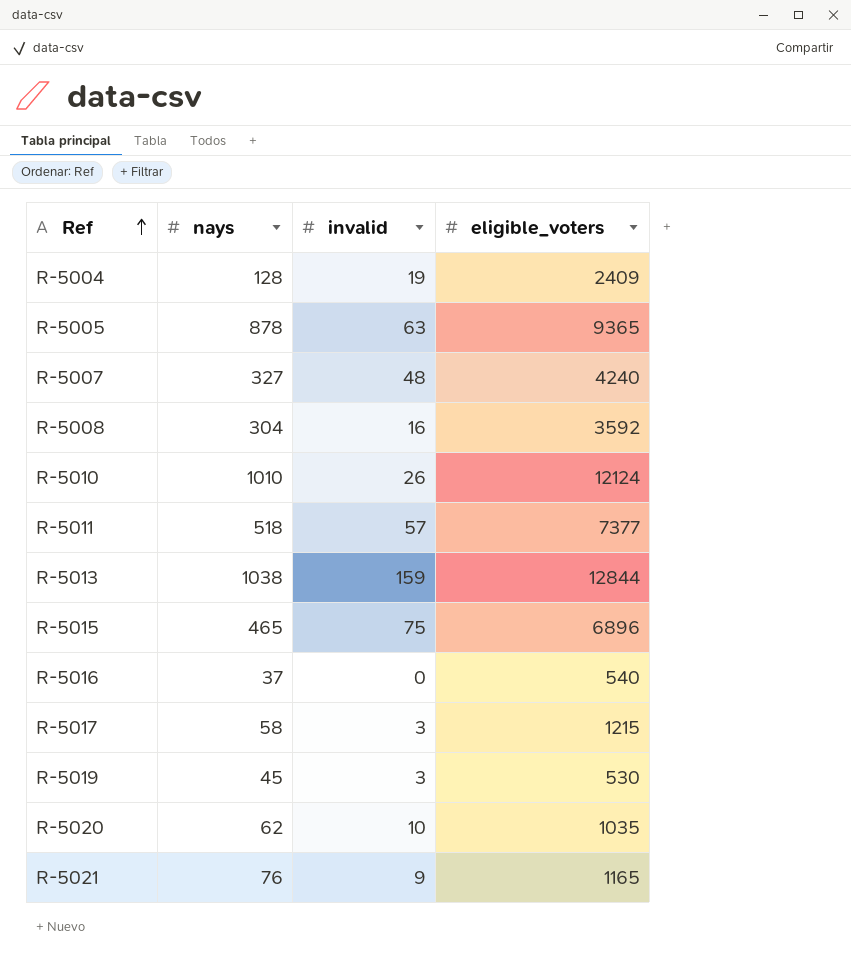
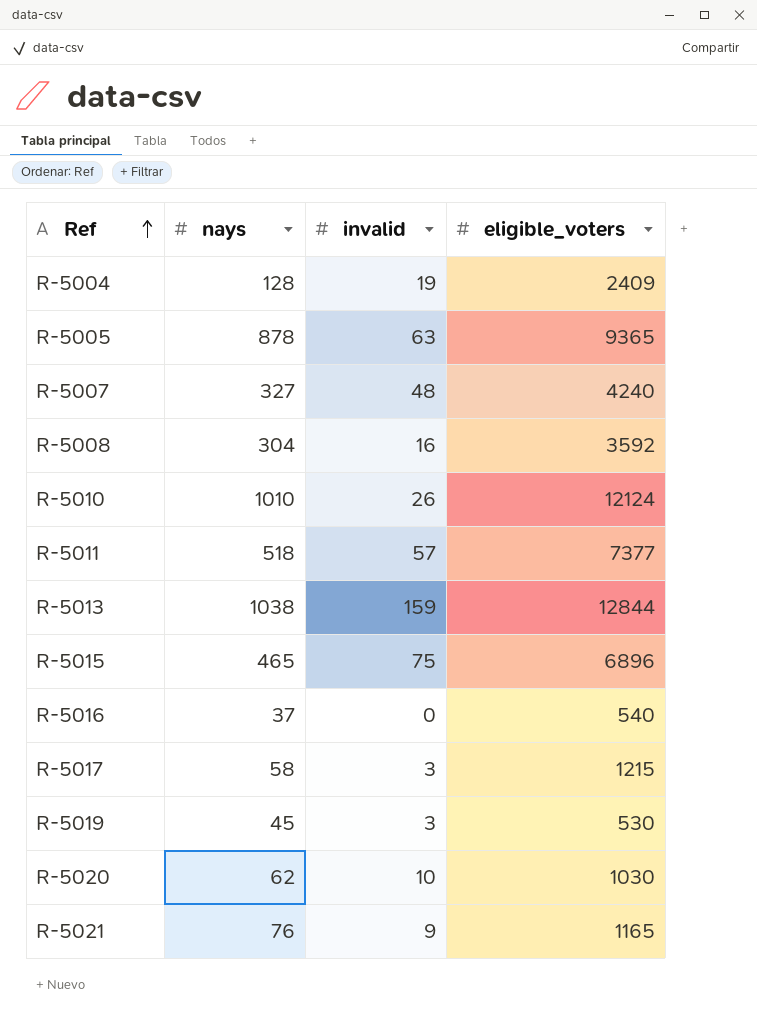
R-5020 | eligible_voters: 1035 -> 1030

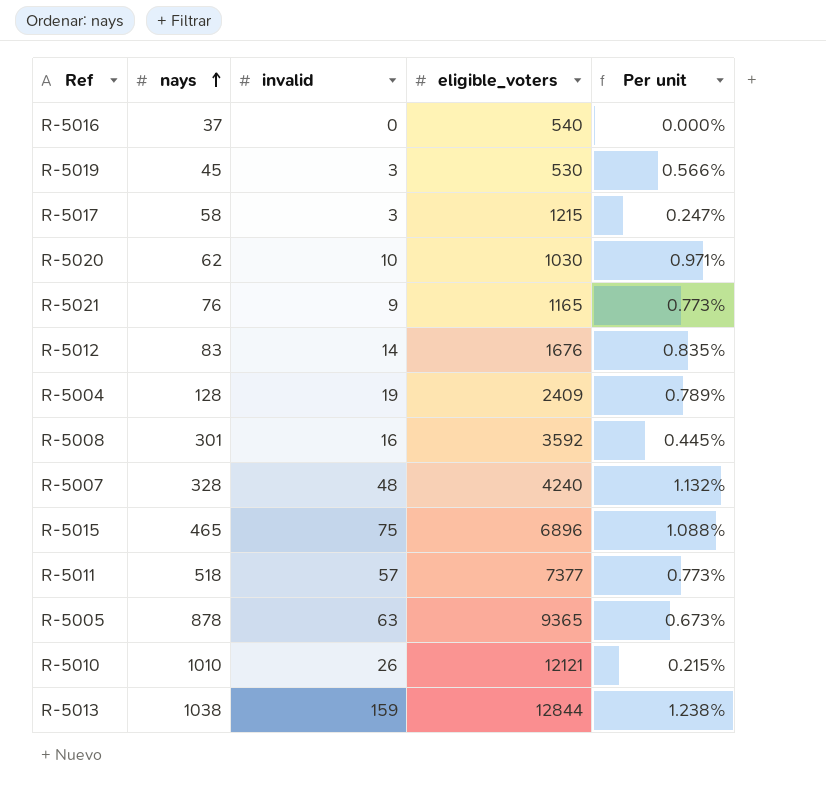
row order: Ref ascending -> nays ascending
column Per unit | formula: none -> [invalid] / [eligible_voters]
row R-5012: none -> 83 | 14 | 1676 | 0.835%
R-5008 | nays: 304 -> 301
R-5007 | nays: 327 -> 328
R-5010 | eligible_voters: 12124 -> 12121

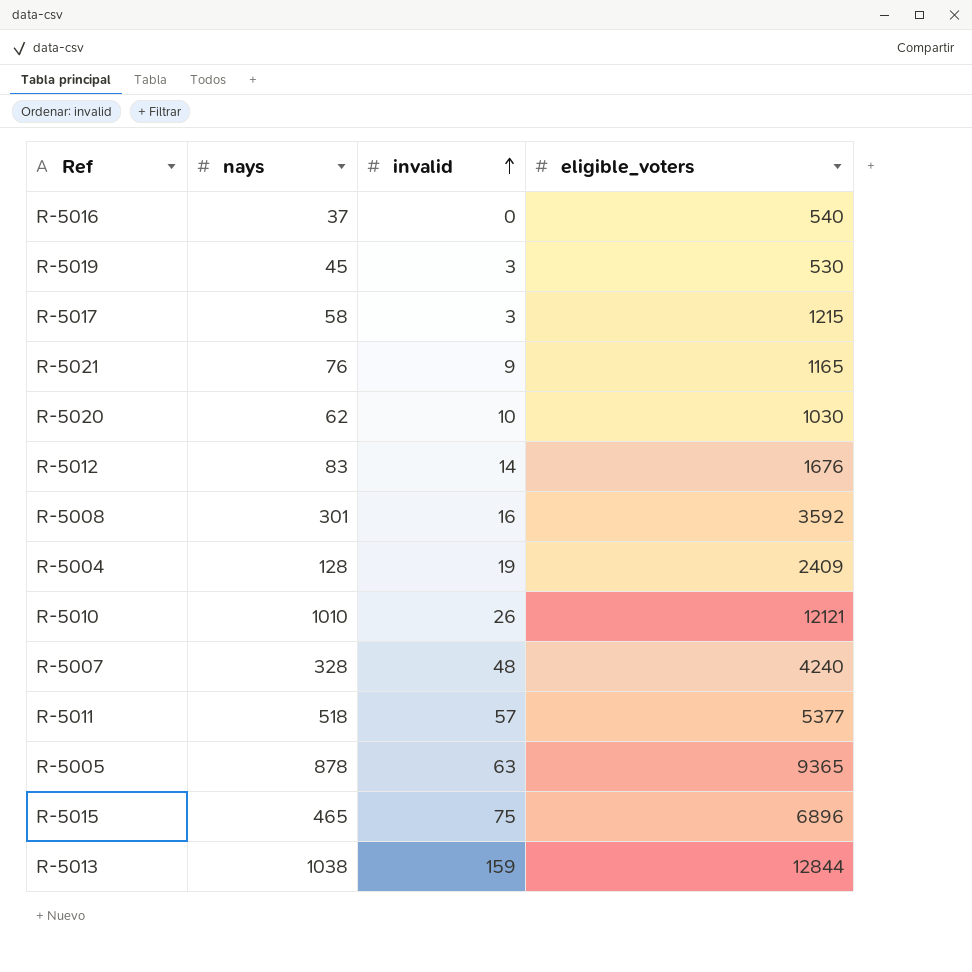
row order: nays ascending -> invalid ascending
column Per unit | formula: [invalid] / [eligible_voters] -> none
R-5011 | eligible_voters: 7377 -> 5377

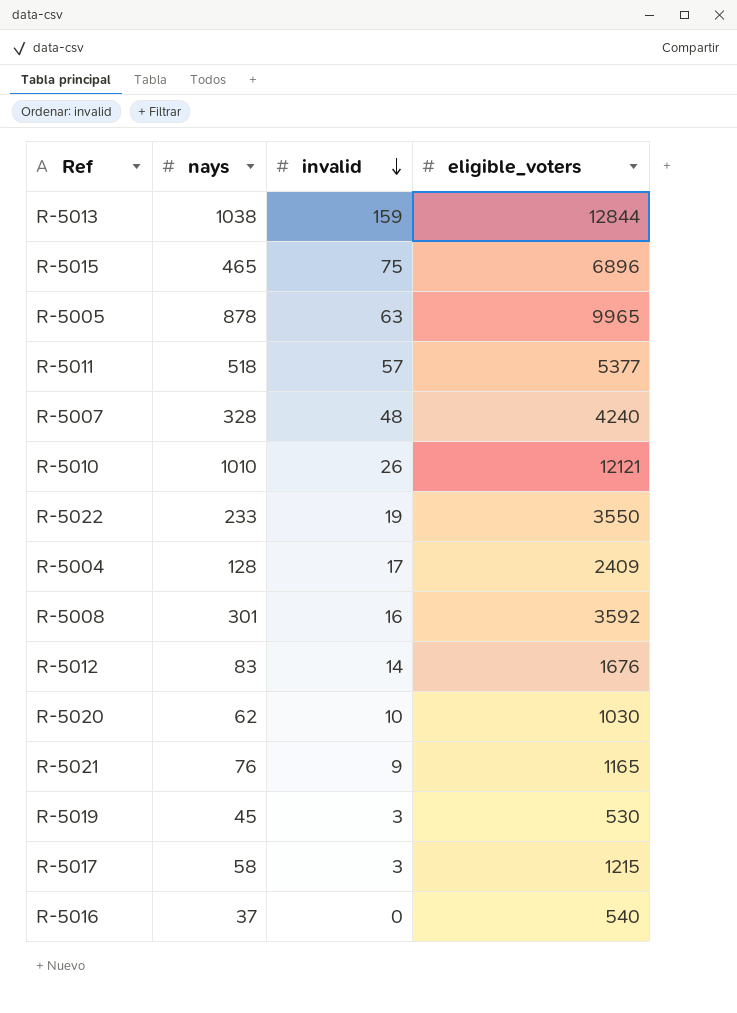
row order: invalid ascending -> invalid descending
R-5005 | eligible_voters: 9365 -> 9965
row R-5022: none -> 233 | 19 | 3550
R-5004 | invalid: 19 -> 17

